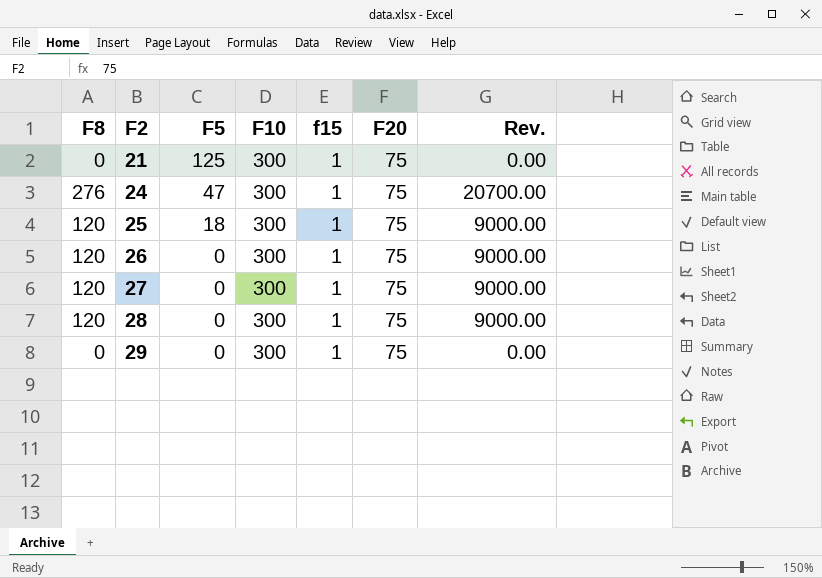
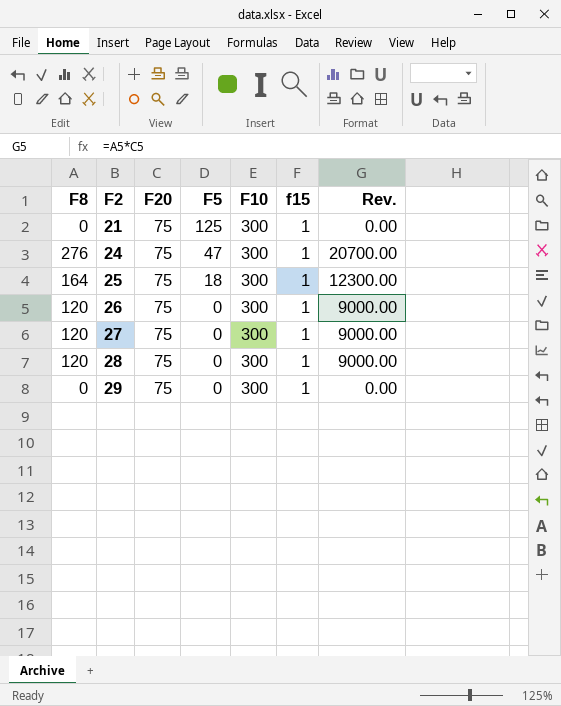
column F20 | position: 6 -> 3
25 | F8: 120 -> 164
25 | Rev.: 9000.00 -> 12300.00

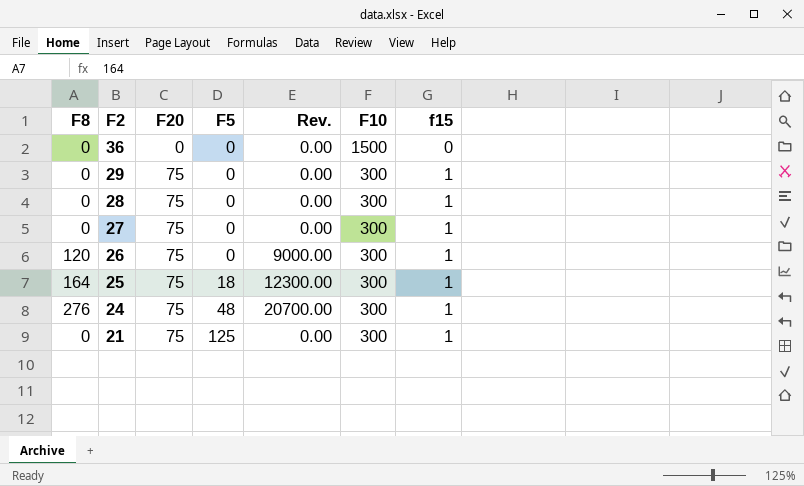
row order: F2 ascending -> F2 descending
column Rev. | position: 7 -> 5
row 36: none -> 0 | 0 | 0 | 0.00 | 1500 | 0
28 | F8: 120 -> 0
28 | Rev.: 9000.00 -> 0.00
27 | F8: 120 -> 0
27 | Rev.: 9000.00 -> 0.00
24 | F5: 47 -> 48

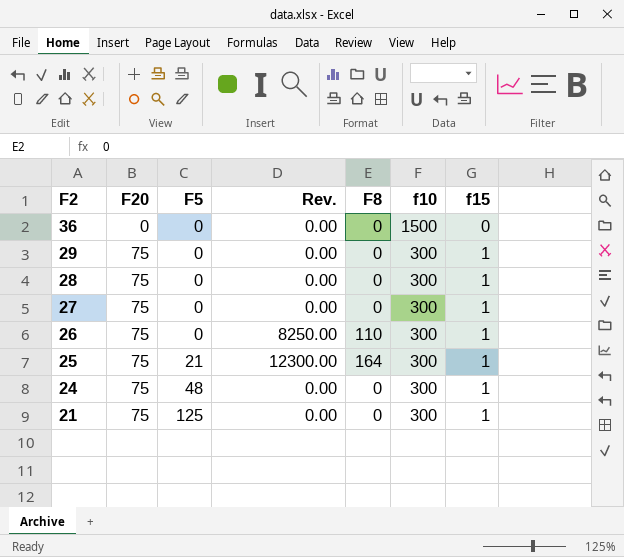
column F8 | position: 1 -> 5
column name: F10 -> f10
26 | Rev.: 9000.00 -> 8250.00
26 | F8: 120 -> 110
25 | F5: 18 -> 21
24 | Rev.: 20700.00 -> 0.00
24 | F8: 276 -> 0

